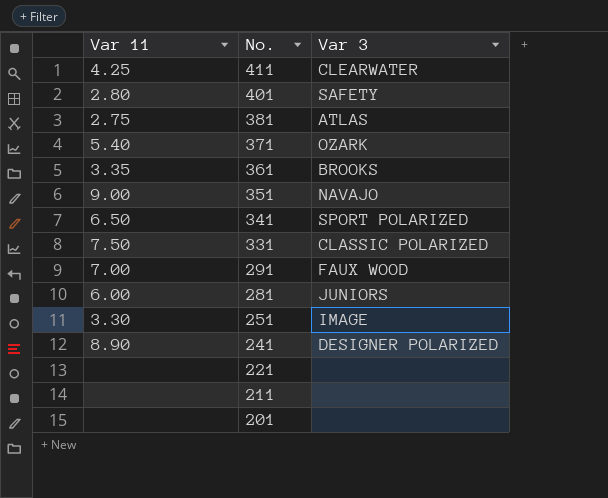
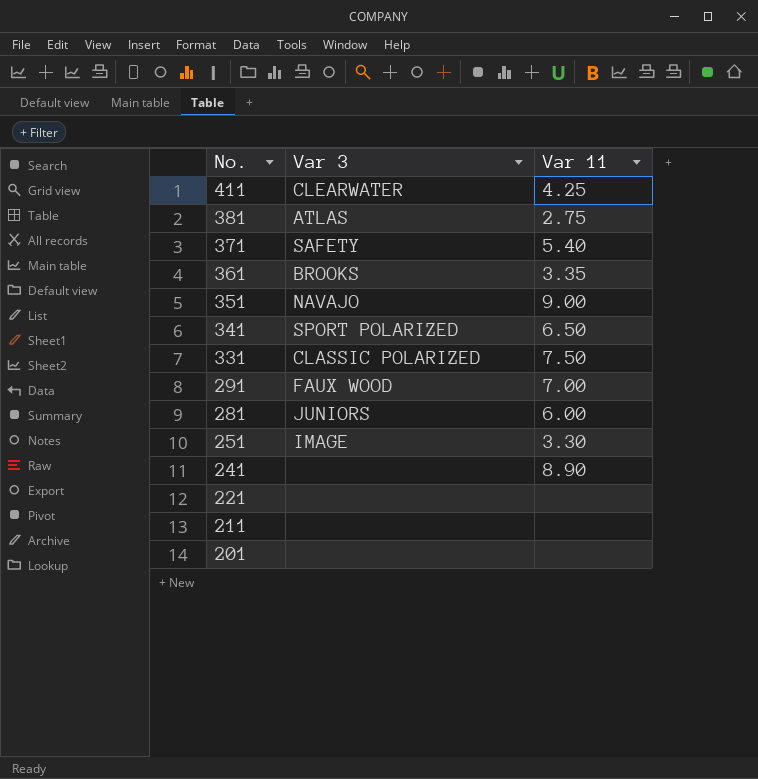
column Var 11 | position: 1 -> 3
row 401: 2.80 | SAFETY -> none
371 | Var 3: OZARK -> SAFETY
241 | Var 3: DESIGNER POLARIZED -> none

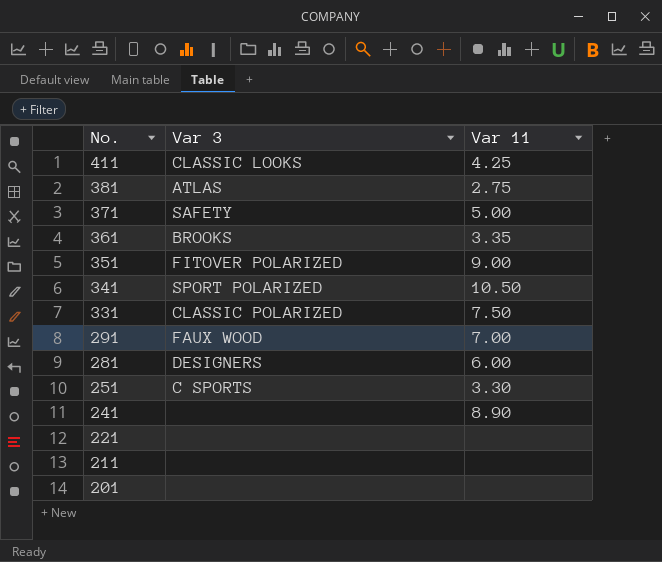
411 | Var 3: CLEARWATER -> CLASSIC LOOKS
371 | Var 11: 5.40 -> 5.00
351 | Var 3: NAVAJO -> FITOVER POLARIZED
341 | Var 11: 6.50 -> 10.50
281 | Var 3: JUNIORS -> DESIGNERS
251 | Var 3: IMAGE -> C SPORTS

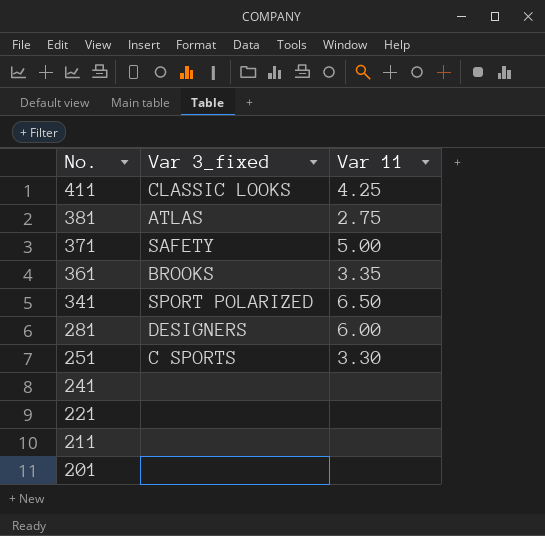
column name: Var 3 -> Var 3_fixed
row 351: FITOVER POLARIZED | 9.00 -> none
row 331: CLASSIC POLARIZED | 7.50 -> none
row 291: FAUX WOOD | 7.00 -> none
341 | Var 11: 10.50 -> 6.50
241 | Var 11: 8.90 -> none

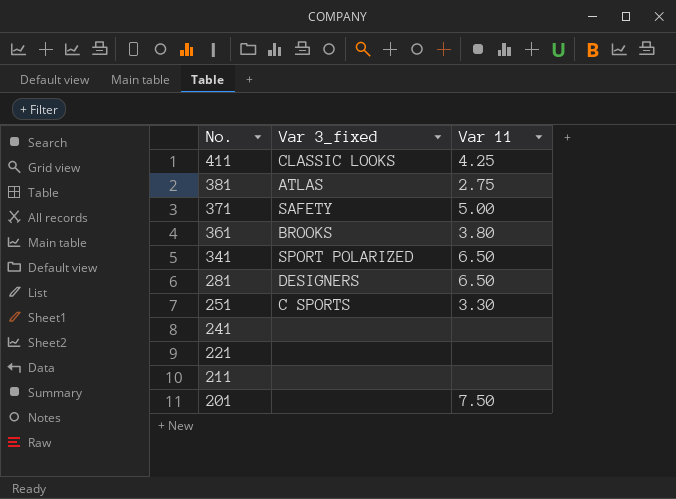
361 | Var 11: 3.35 -> 3.80
281 | Var 11: 6.00 -> 6.50
201 | Var 11: none -> 7.50

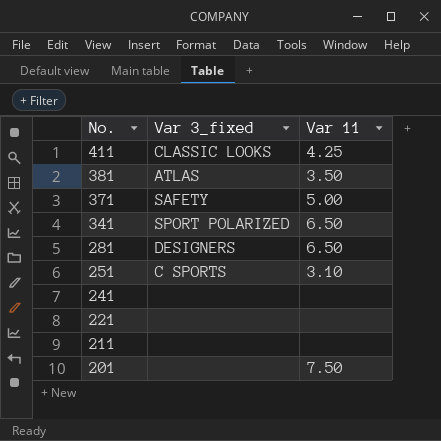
row 361: BROOKS | 3.80 -> none
381 | Var 11: 2.75 -> 3.50
251 | Var 11: 3.30 -> 3.10

